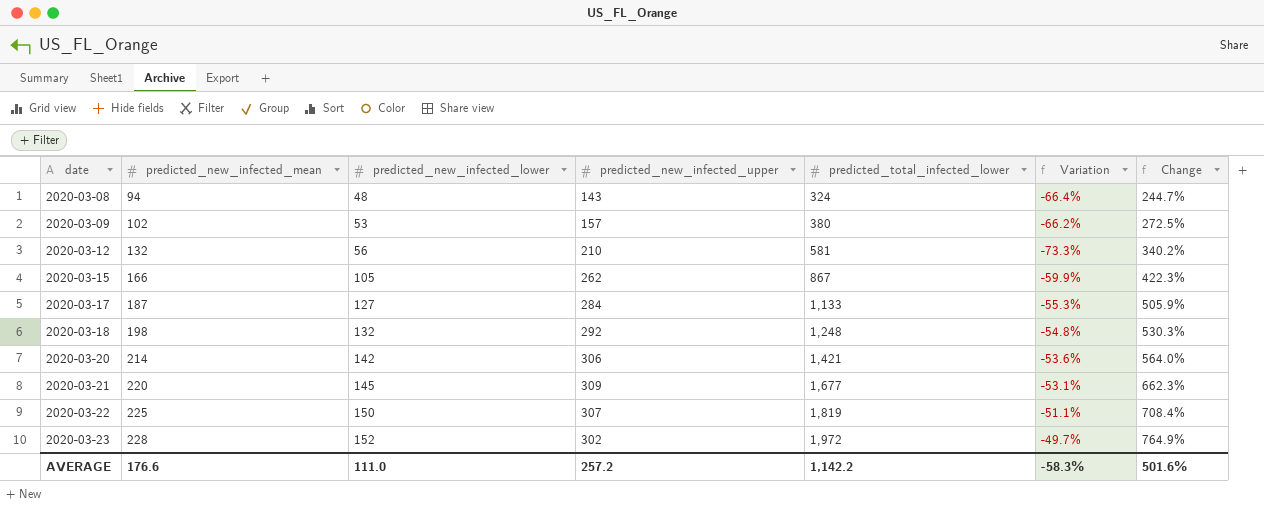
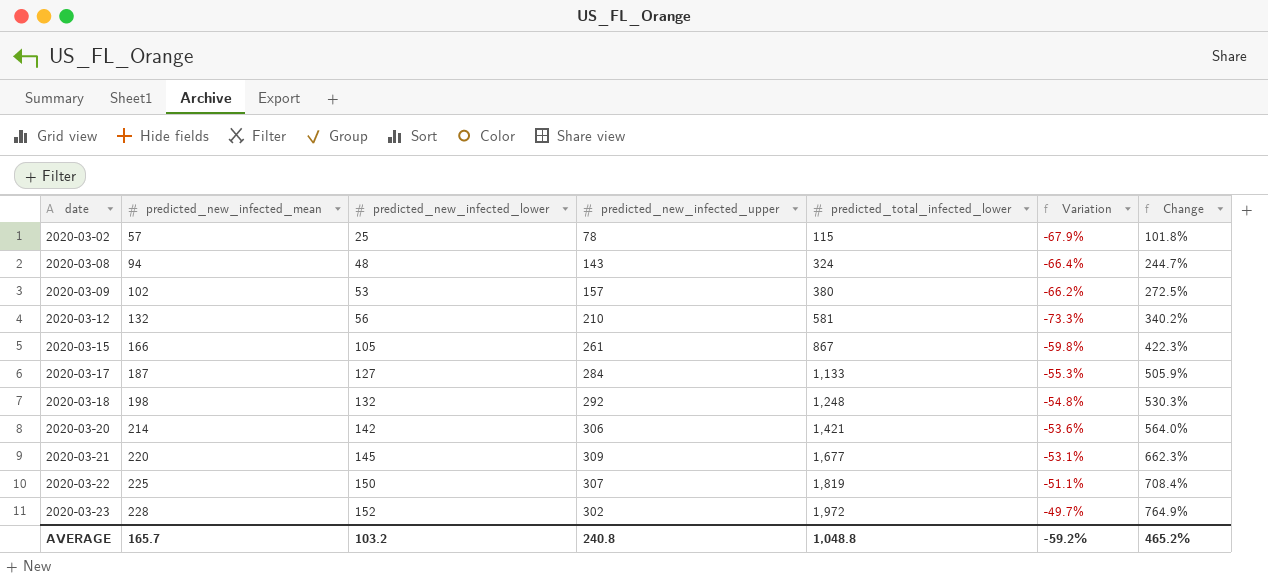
row 2020-03-02: none -> 57 | 25 | 78 | 115 | -67.9% | 101.8%
2020-03-15 | predicted_new_infected_upper: 262 -> 261
2020-03-15 | Variation: -59.9% -> -59.8%
AVERAGE | predicted_new_infected_mean: 176.6 -> 165.7
AVERAGE | predicted_new_infected_lower: 111.0 -> 103.2
AVERAGE | predicted_new_infected_upper: 257.2 -> 240.8
AVERAGE | predicted_total_infected_lower: 1,142.2 -> 1,048.8
AVERAGE | Variation: -58.3% -> -59.2%
AVERAGE | Change: 501.6% -> 465.2%

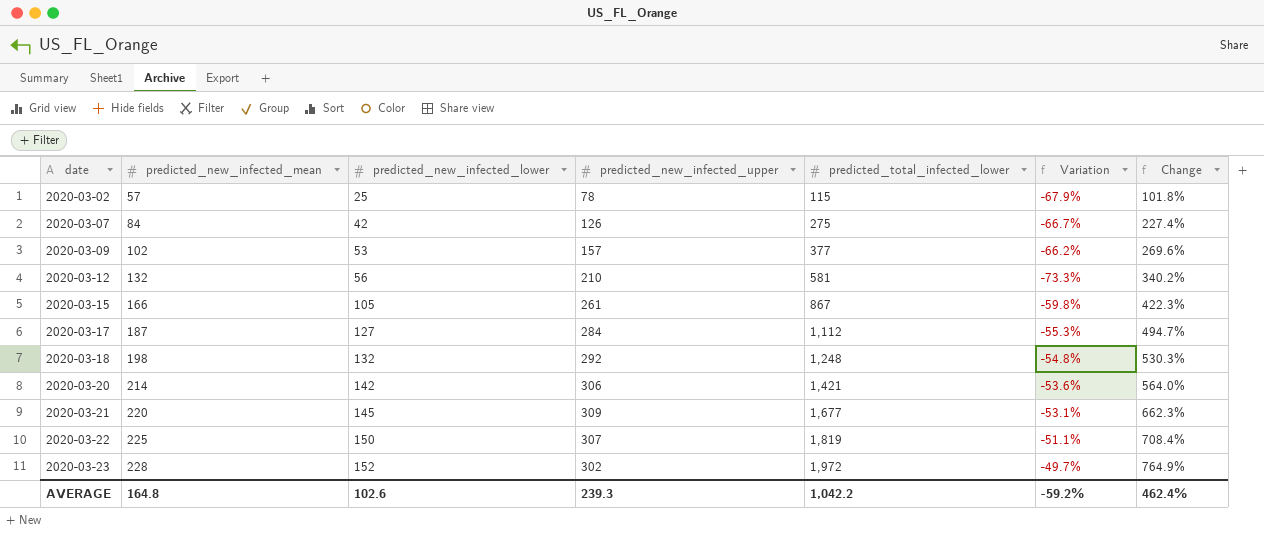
row 2020-03-08: 94 | 48 | 143 | 324 | -66.4% | 244.7% -> none
row 2020-03-07: none -> 84 | 42 | 126 | 275 | -66.7% | 227.4%
2020-03-09 | predicted_total_infected_lower: 380 -> 377
2020-03-09 | Change: 272.5% -> 269.6%
2020-03-17 | predicted_total_infected_lower: 1,133 -> 1,112
2020-03-17 | Change: 505.9% -> 494.7%
AVERAGE | predicted_new_infected_mean: 165.7 -> 164.8
AVERAGE | predicted_new_infected_lower: 103.2 -> 102.6
AVERAGE | predicted_new_infected_upper: 240.8 -> 239.3
AVERAGE | predicted_total_infected_lower: 1,048.8 -> 1,042.2
AVERAGE | Change: 465.2% -> 462.4%

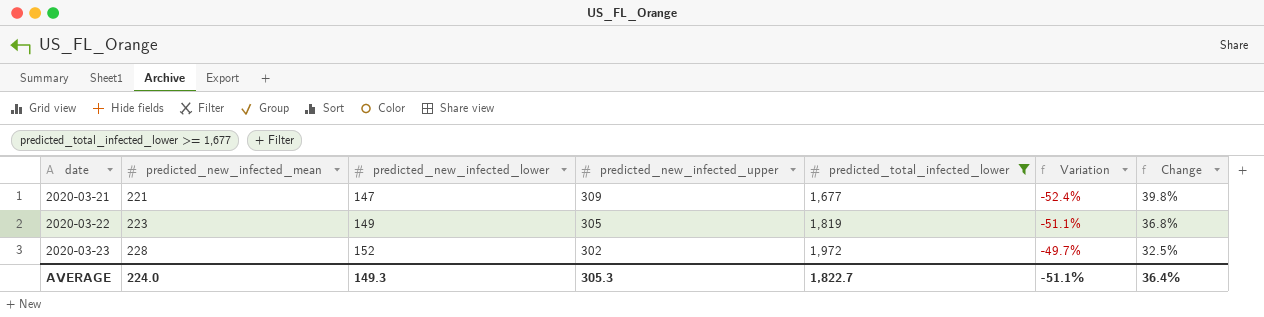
filter: none -> predicted_total_infected_lower >= 1,677
column Change | formula: ([predicted_total_infected_lower] - [predicted_new_infected_mean]) / [predicted_new_infected_mean] -> ([predicted_new_infected_upper] - [predicted_new_infected_mean]) / [predicted_new_infected_mean]
2020-03-21 | predicted_new_infected_mean: 220 -> 221
2020-03-21 | predicted_new_infected_lower: 145 -> 147
2020-03-21 | Variation: -53.1% -> -52.4%
2020-03-22 | predicted_new_infected_mean: 225 -> 223
2020-03-22 | predicted_new_infected_lower: 150 -> 149
2020-03-22 | predicted_new_infected_upper: 307 -> 305
AVERAGE | predicted_new_infected_mean: 164.8 -> 224.0
AVERAGE | predicted_new_infected_lower: 102.6 -> 149.3
AVERAGE | predicted_new_infected_upper: 239.3 -> 305.3
AVERAGE | predicted_total_infected_lower: 1,042.2 -> 1,822.7
AVERAGE | Variation: -59.2% -> -51.1%
AVERAGE | Change: 462.4% -> 36.4%

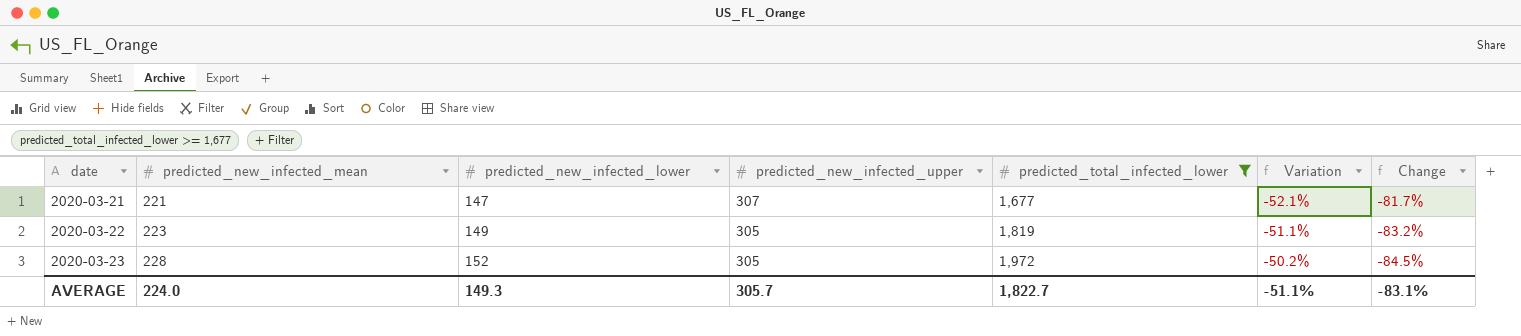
column Change | formula: ([predicted_new_infected_upper] - [predicted_new_infected_mean]) / [predicted_new_infected_mean] -> ([predicted_new_infected_upper] - [predicted_total_infected_lower]) / [predicted_total_infected_lower]
2020-03-21 | predicted_new_infected_upper: 309 -> 307
2020-03-21 | Variation: -52.4% -> -52.1%
2020-03-23 | predicted_new_infected_upper: 302 -> 305
2020-03-23 | Variation: -49.7% -> -50.2%
AVERAGE | predicted_new_infected_upper: 305.3 -> 305.7
AVERAGE | Change: 36.4% -> -83.1%

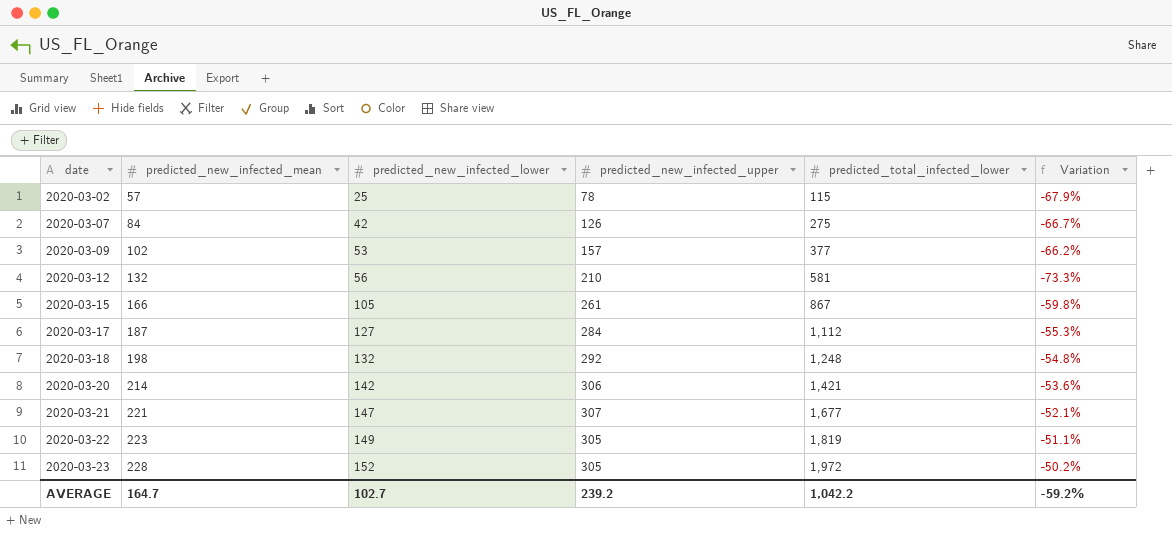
filter: predicted_total_infected_lower >= 1,677 -> none
column Change | formula: ([predicted_new_infected_upper] - [predicted_total_infected_lower]) / [predicted_total_infected_lower] -> none
AVERAGE | predicted_new_infected_mean: 224.0 -> 164.7
AVERAGE | predicted_new_infected_lower: 149.3 -> 102.7
AVERAGE | predicted_new_infected_upper: 305.7 -> 239.2
AVERAGE | predicted_total_infected_lower: 1,822.7 -> 1,042.2
AVERAGE | Variation: -51.1% -> -59.2%

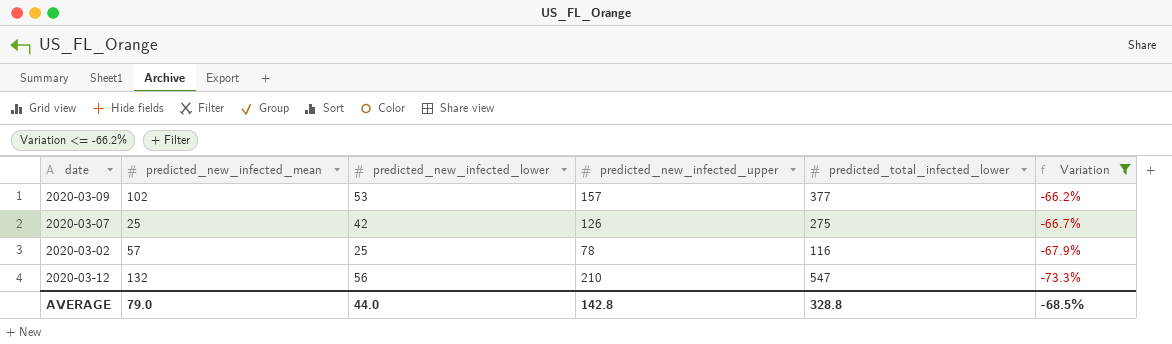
filter: none -> Variation <= -66.2%
row order: date ascending -> Variation descending
2020-03-07 | predicted_new_infected_mean: 84 -> 25
2020-03-02 | predicted_total_infected_lower: 115 -> 116
2020-03-12 | predicted_total_infected_lower: 581 -> 547
AVERAGE | predicted_new_infected_mean: 164.7 -> 79.0
AVERAGE | predicted_new_infected_lower: 102.7 -> 44.0
AVERAGE | predicted_new_infected_upper: 239.2 -> 142.8
AVERAGE | predicted_total_infected_lower: 1,042.2 -> 328.8
AVERAGE | Variation: -59.2% -> -68.5%

